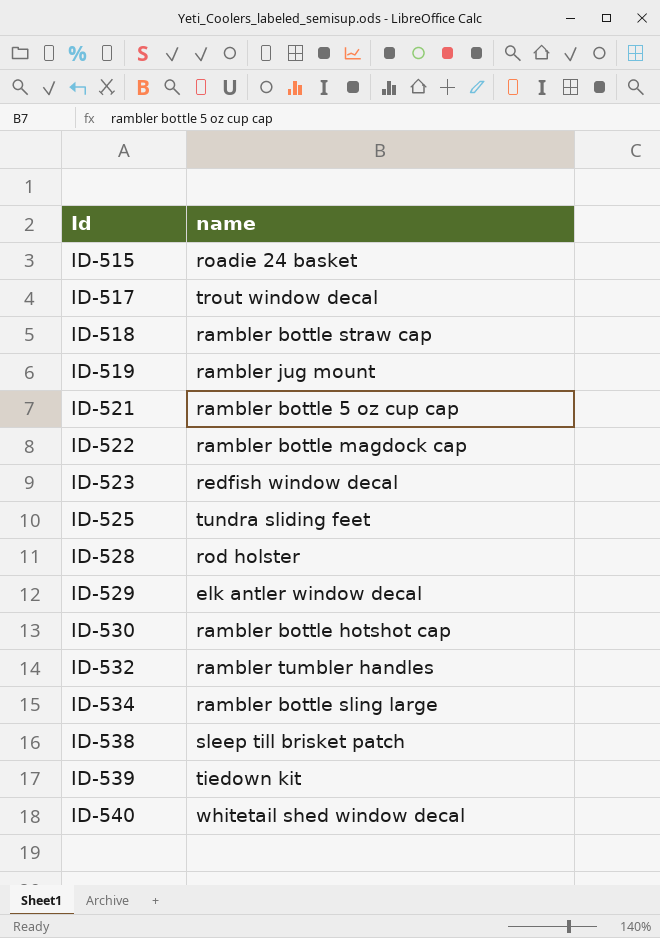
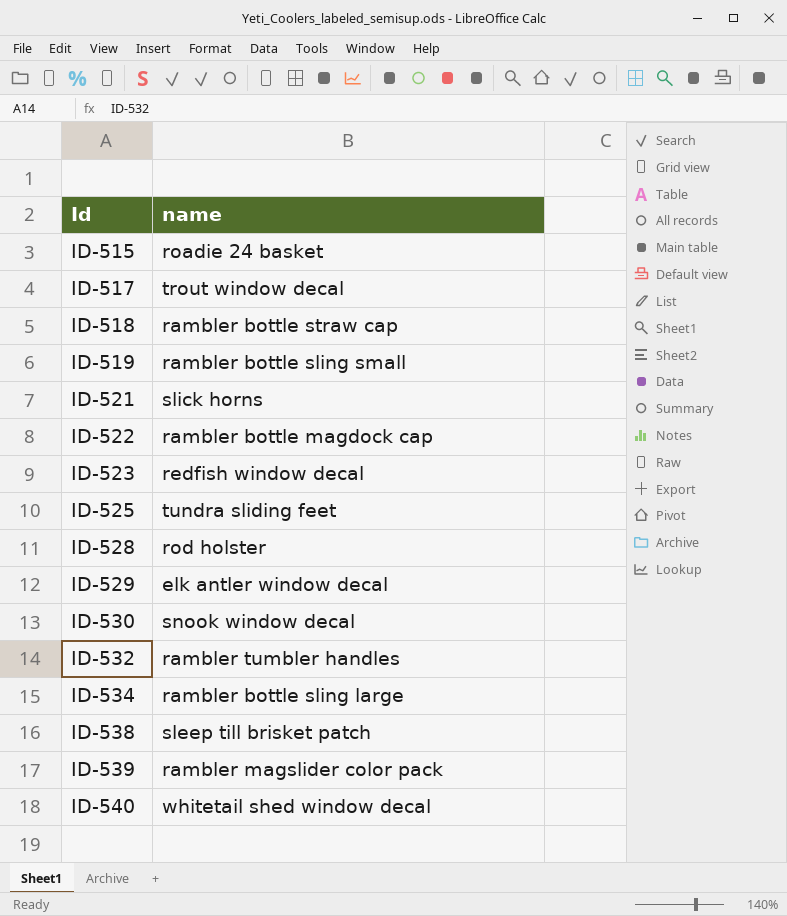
ID-519 | name: rambler jug mount -> rambler bottle sling small
ID-521 | name: rambler bottle 5 oz cup cap -> slick horns
ID-530 | name: rambler bottle hotshot cap -> snook window decal
ID-539 | name: tiedown kit -> rambler magslider color pack

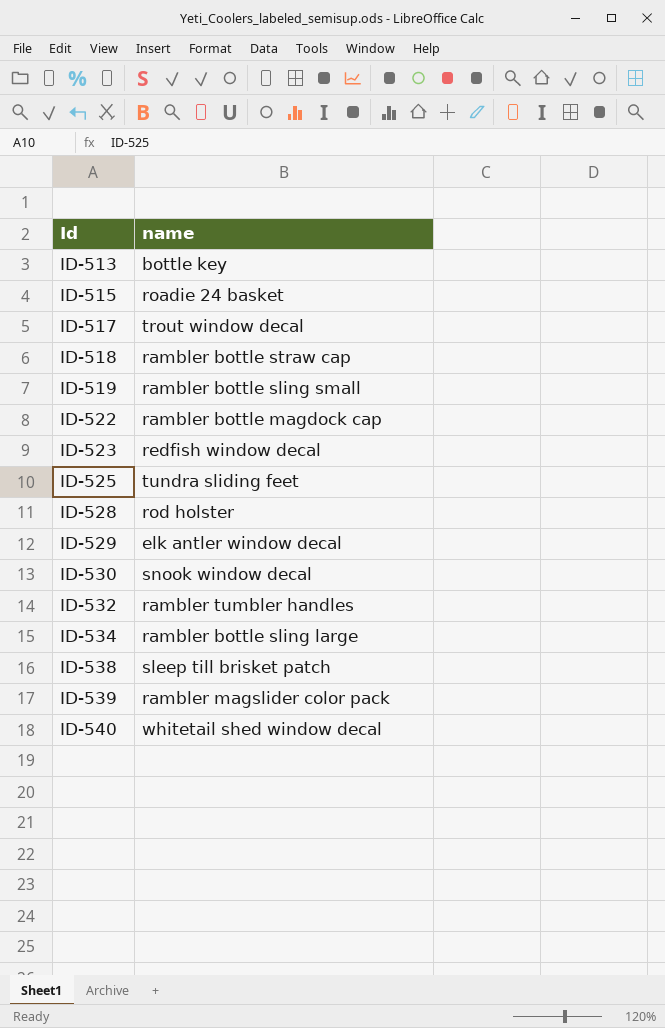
row ID-521: slick horns -> none
row ID-513: none -> bottle key

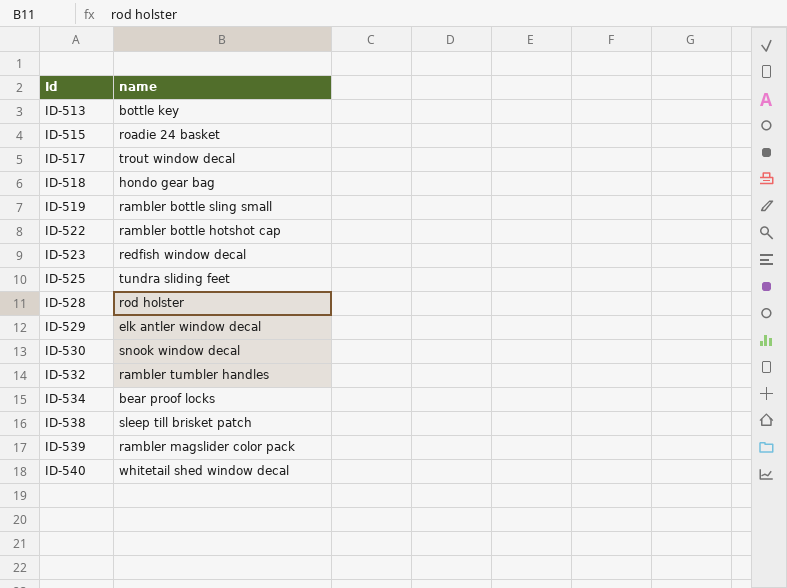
ID-518 | name: rambler bottle straw cap -> hondo gear bag
ID-522 | name: rambler bottle magdock cap -> rambler bottle hotshot cap
ID-534 | name: rambler bottle sling large -> bear proof locks

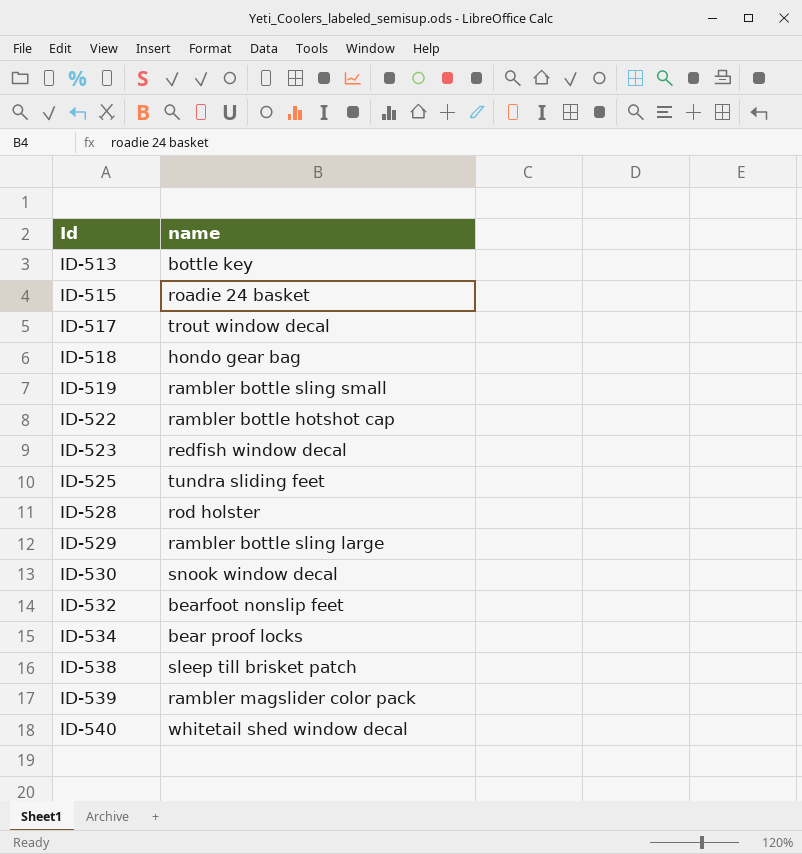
ID-529 | name: elk antler window decal -> rambler bottle sling large
ID-532 | name: rambler tumbler handles -> bearfoot nonslip feet

